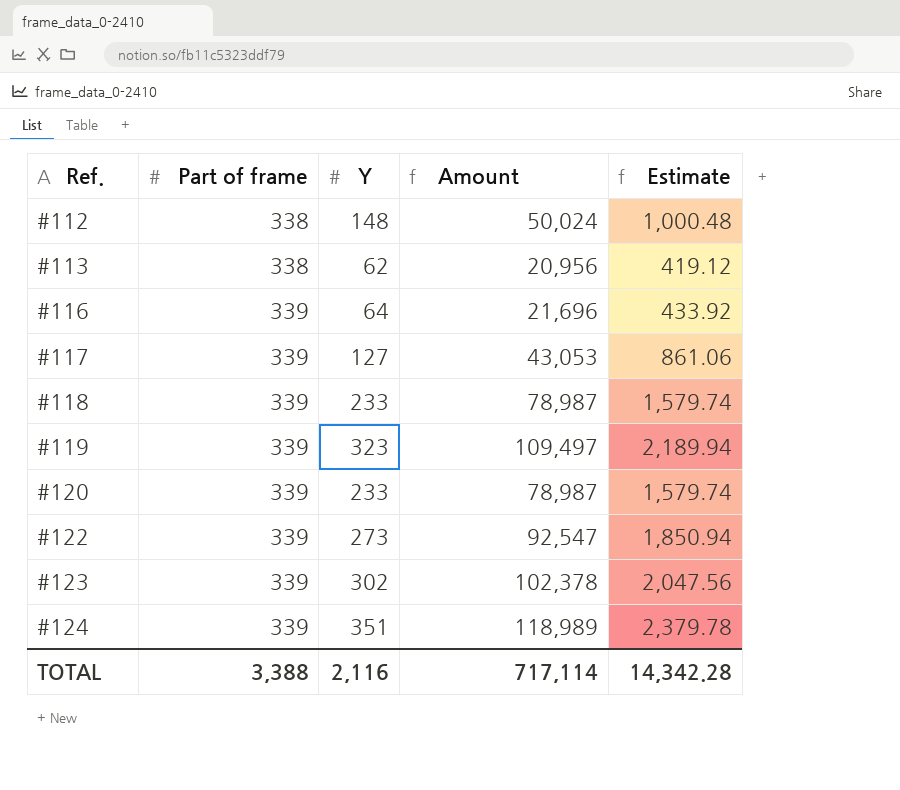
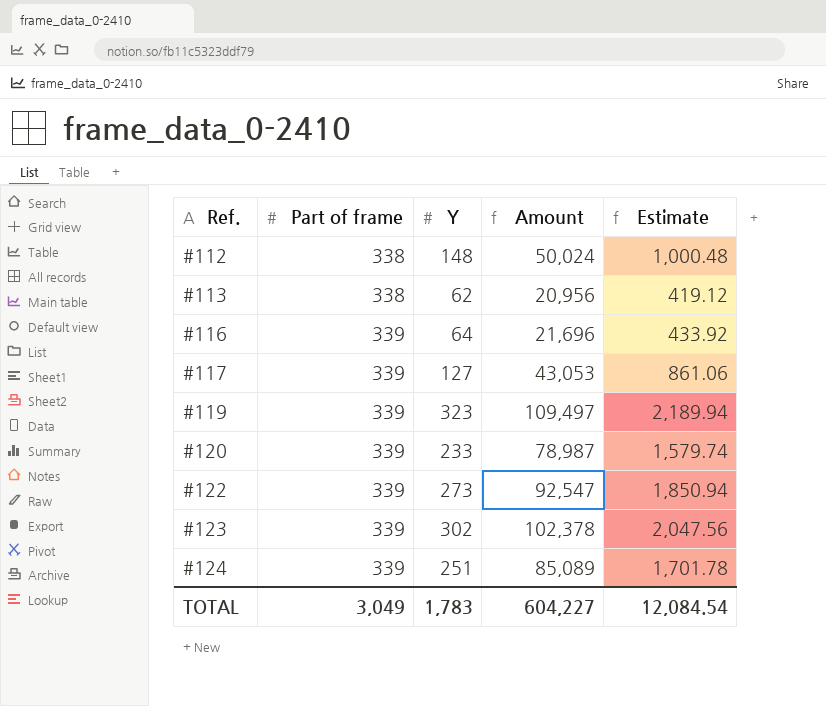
row #118: 339 | 233 | 78,987 | 1,579.74 -> none
#124 | Y: 351 -> 251
#124 | Amount: 118,989 -> 85,089
#124 | Estimate: 2,379.78 -> 1,701.78
TOTAL | Part of frame: 3,388 -> 3,049
TOTAL | Y: 2,116 -> 1,783
TOTAL | Amount: 717,114 -> 604,227
TOTAL | Estimate: 14,342.28 -> 12,084.54

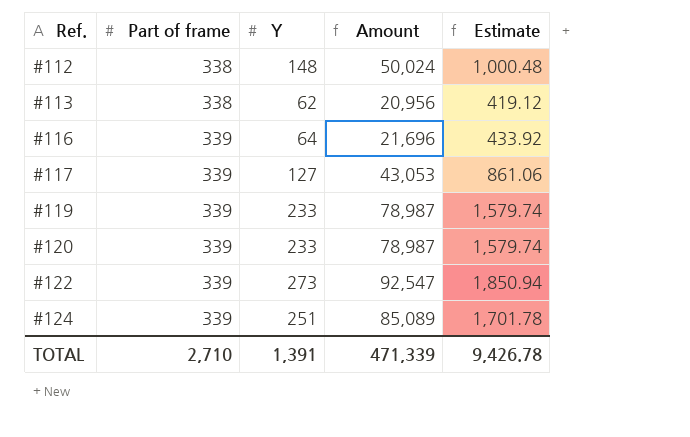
row #123: 339 | 302 | 102,378 | 2,047.56 -> none
#119 | Y: 323 -> 233
#119 | Amount: 109,497 -> 78,987
#119 | Estimate: 2,189.94 -> 1,579.74
TOTAL | Part of frame: 3,049 -> 2,710
TOTAL | Y: 1,783 -> 1,391
TOTAL | Amount: 604,227 -> 471,339
TOTAL | Estimate: 12,084.54 -> 9,426.78

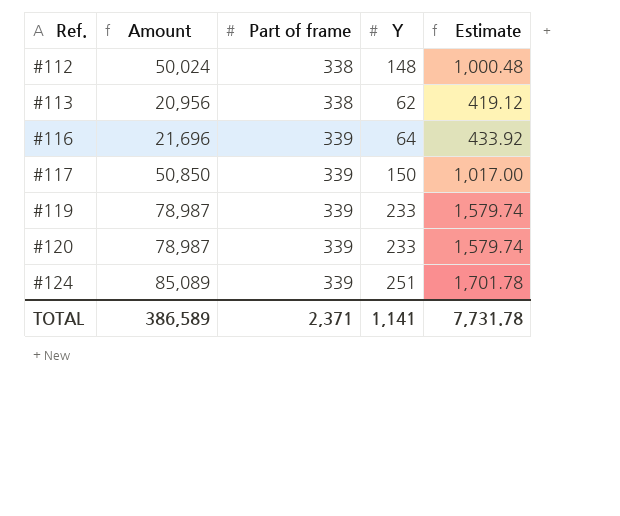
column Amount | position: 4 -> 2
row #122: 339 | 273 | 92,547 | 1,850.94 -> none
#117 | Amount: 43,053 -> 50,850
#117 | Y: 127 -> 150
#117 | Estimate: 861.06 -> 1,017.00
TOTAL | Amount: 471,339 -> 386,589
TOTAL | Part of frame: 2,710 -> 2,371
TOTAL | Y: 1,391 -> 1,141
TOTAL | Estimate: 9,426.78 -> 7,731.78

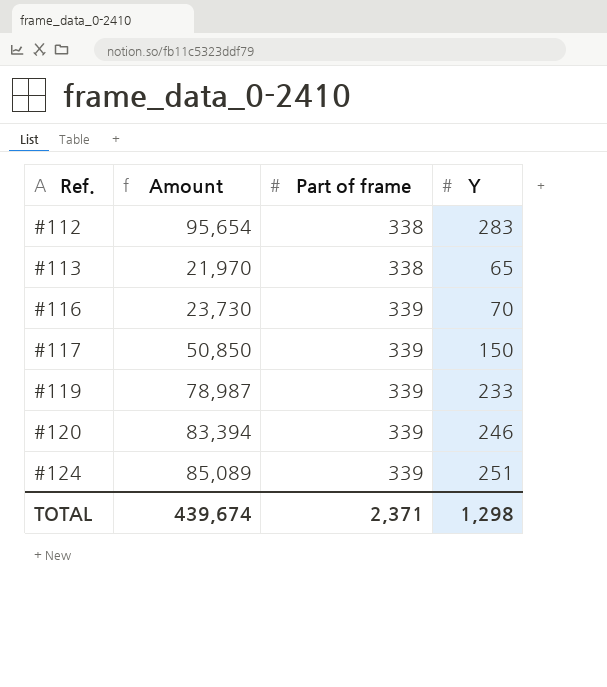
column Estimate | formula: [Amount] * 0.02 -> none
#112 | Amount: 50,024 -> 95,654
#112 | Y: 148 -> 283
#113 | Amount: 20,956 -> 21,970
#113 | Y: 62 -> 65
#116 | Amount: 21,696 -> 23,730
#116 | Y: 64 -> 70
#120 | Amount: 78,987 -> 83,394
#120 | Y: 233 -> 246
TOTAL | Amount: 386,589 -> 439,674
TOTAL | Y: 1,141 -> 1,298

